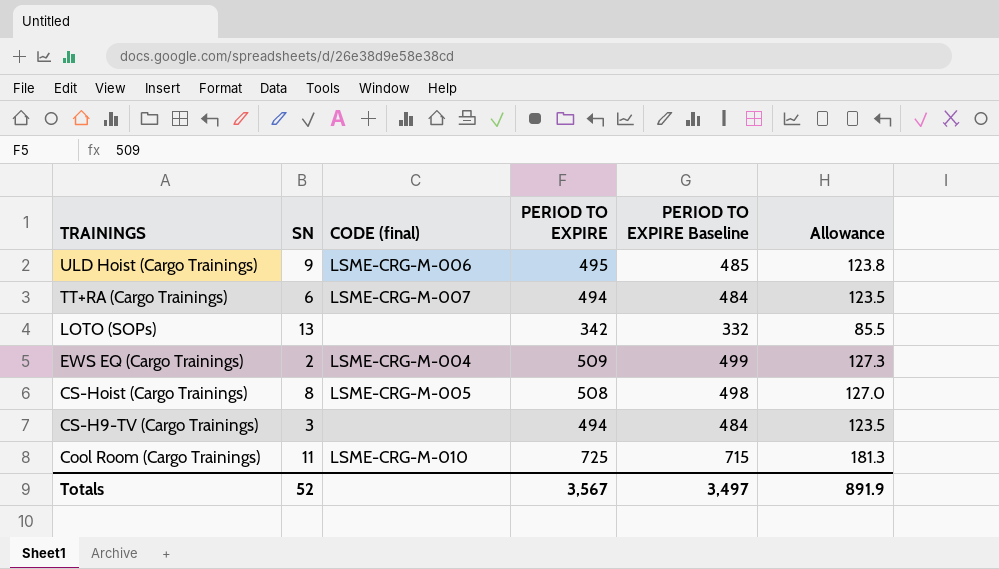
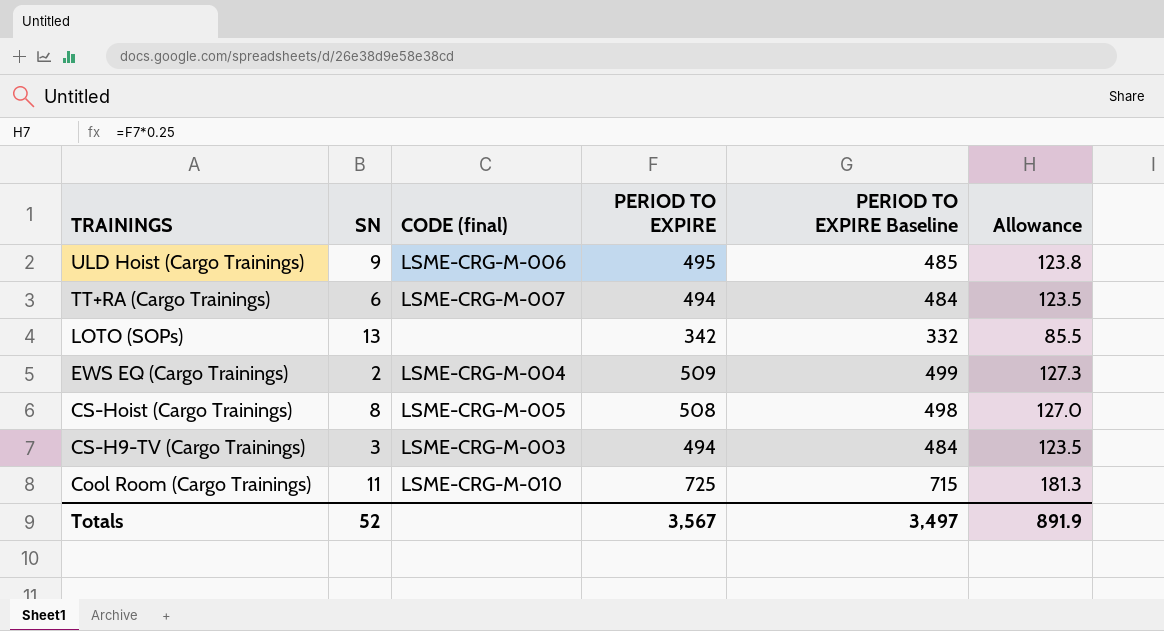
CS-H9-TV (Cargo Trainings) | CODE (final): none -> LSME-CRG-M-003

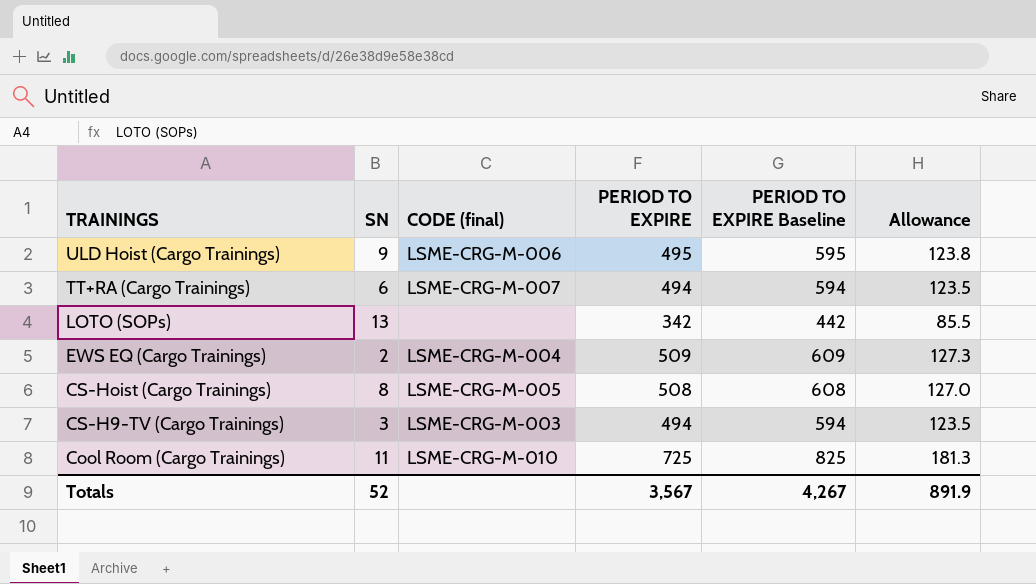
column PERIOD TO EXPIRE Baseline | formula: [PERIOD TO EXPIRE] - 10 -> [PERIOD TO EXPIRE] + 100
Totals | PERIOD TO EXPIRE Baseline: 3,497 -> 4,267

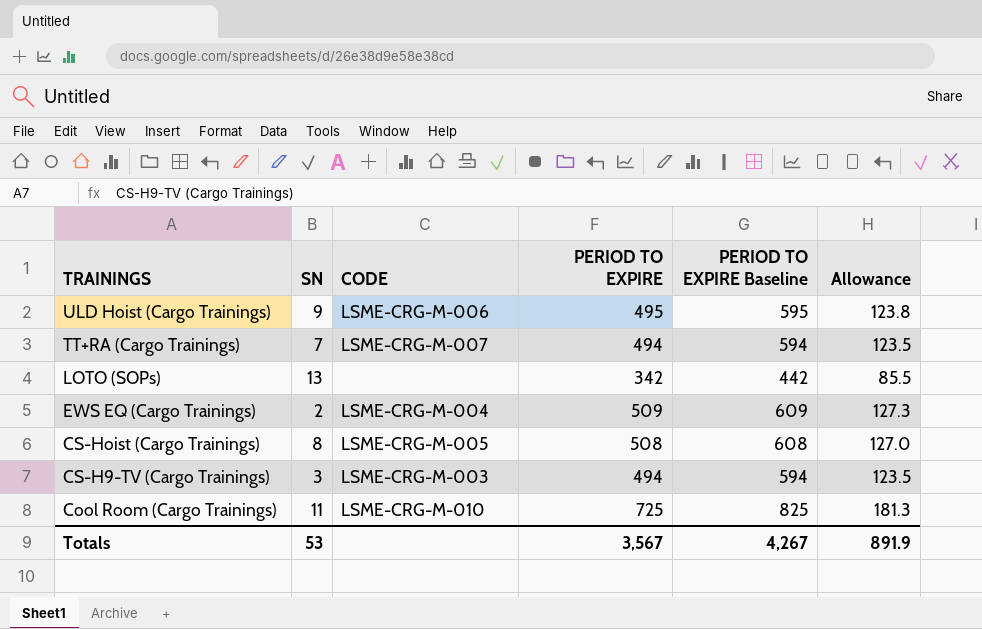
column name: CODE (final) -> CODE
TT+RA (Cargo Trainings) | SN: 6 -> 7
Totals | SN: 52 -> 53

